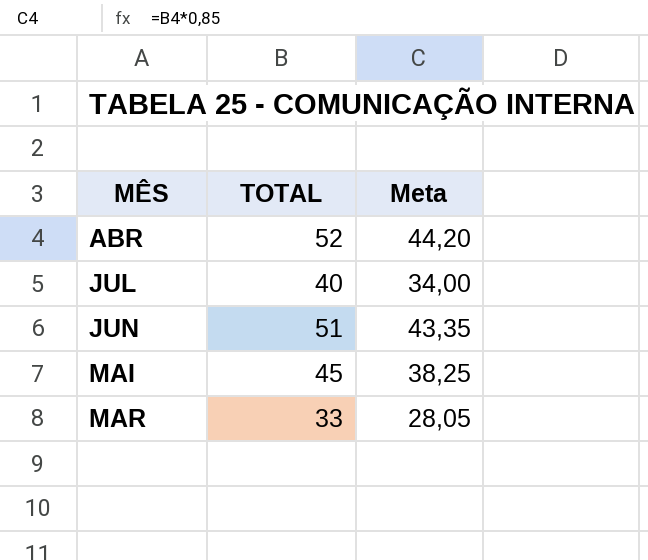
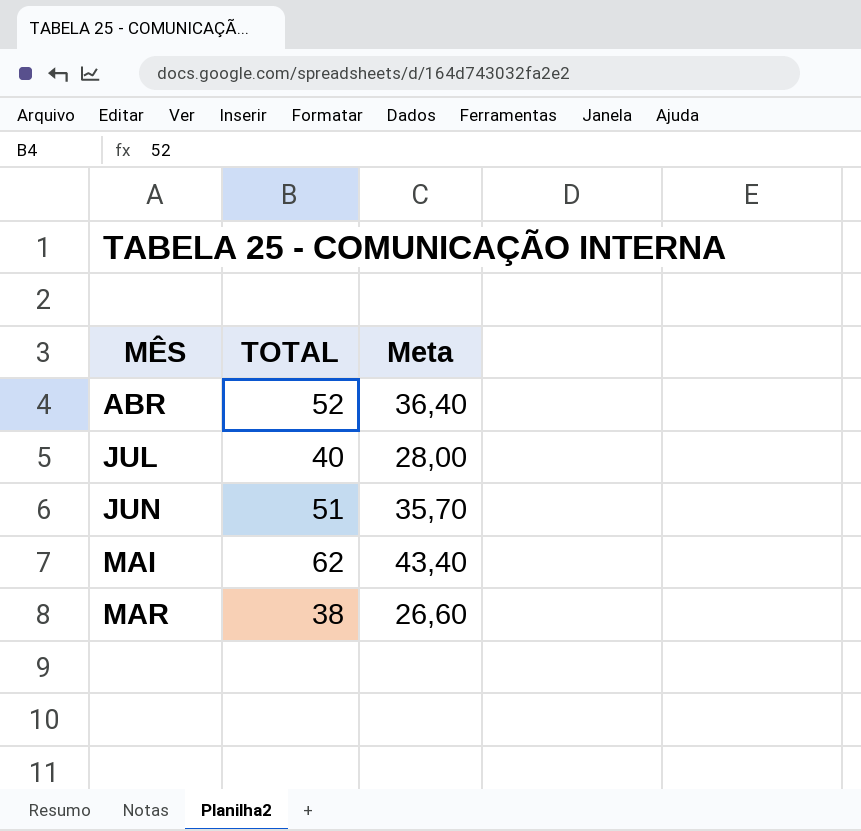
column Meta | formula: [TOTAL] * 0,85 -> [TOTAL] * 0,7
MAI | TOTAL: 45 -> 62
MAR | TOTAL: 33 -> 38

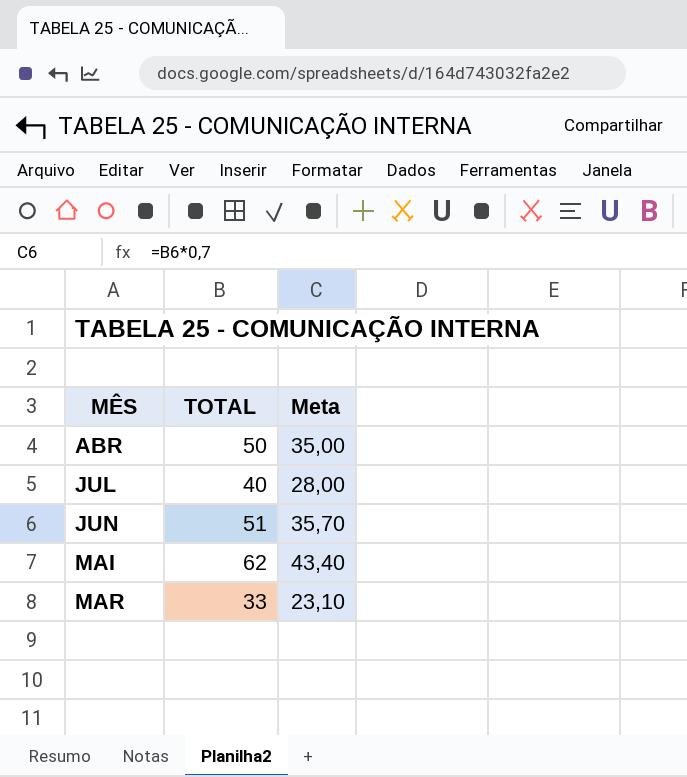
ABR | TOTAL: 52 -> 50
ABR | Meta: 36,40 -> 35,00
MAR | TOTAL: 38 -> 33
MAR | Meta: 26,60 -> 23,10

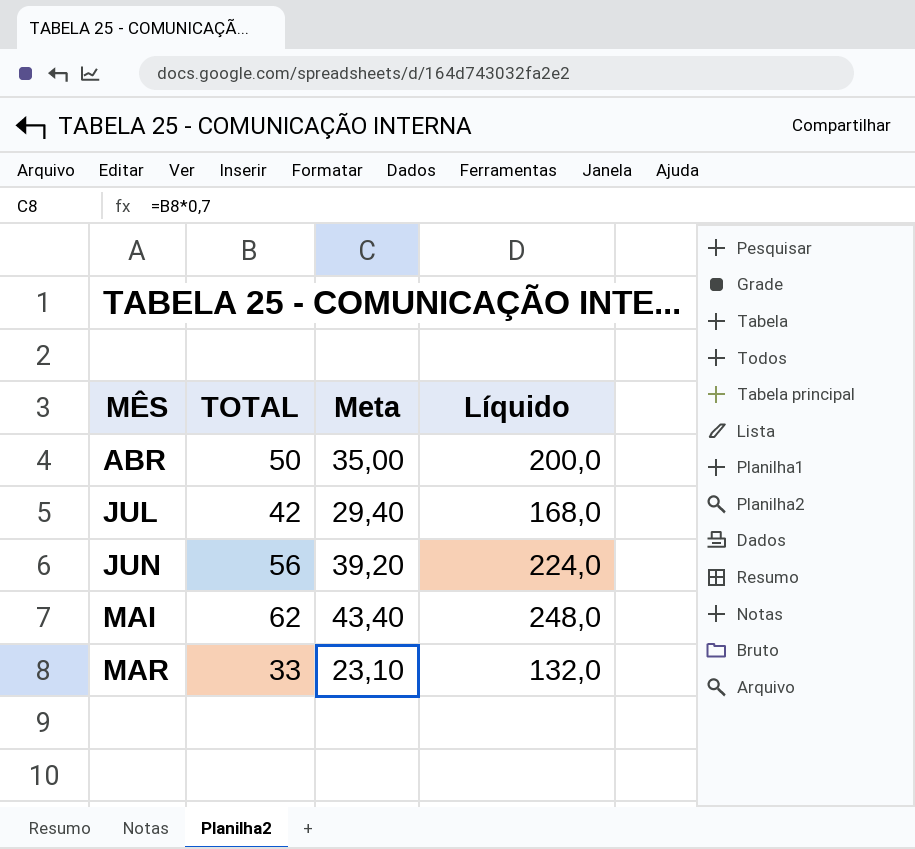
column Líquido | formula: none -> [TOTAL] * 4
JUL | TOTAL: 40 -> 42
JUL | Meta: 28,00 -> 29,40
JUN | TOTAL: 51 -> 56
JUN | Meta: 35,70 -> 39,20

